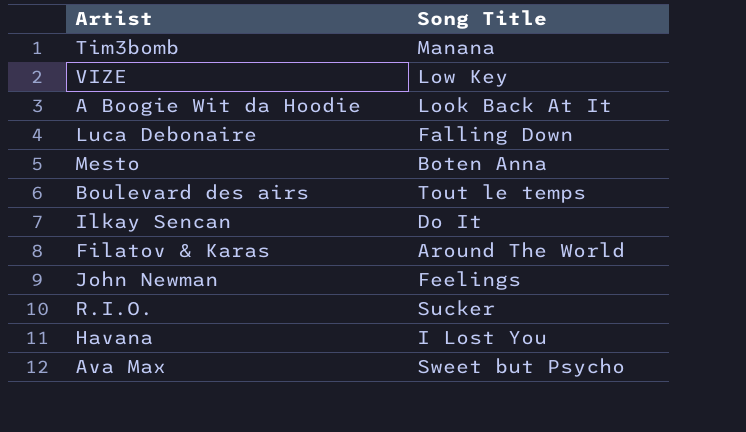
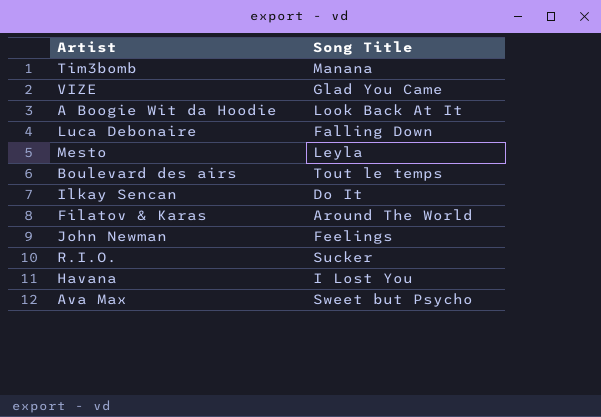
VIZE | Song Title: Low Key -> Glad You Came
Mesto | Song Title: Boten Anna -> Leyla

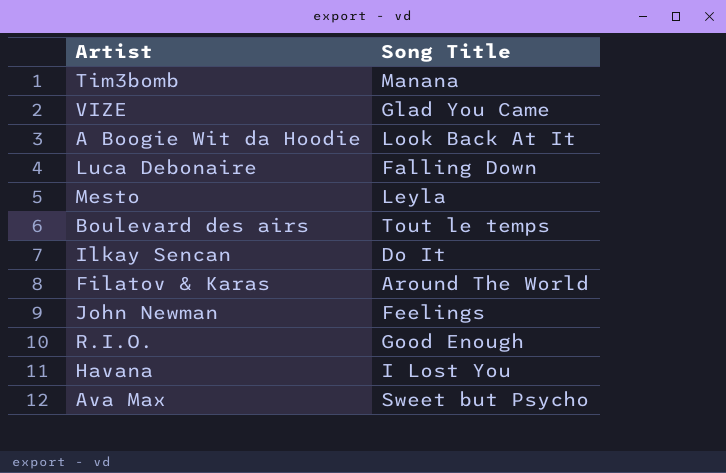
R.I.O. | Song Title: Sucker -> Good Enough

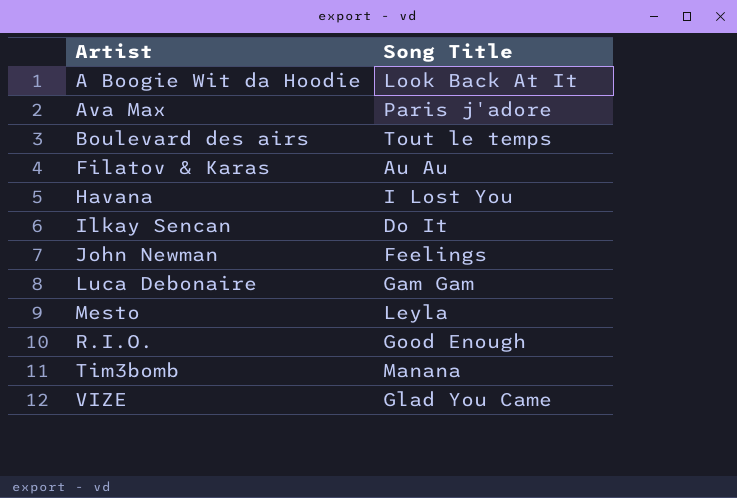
row order: none -> Artist ascending
Ava Max | Song Title: Sweet but Psycho -> Paris j'adore
Filatov & Karas | Song Title: Around The World -> Au Au
Luca Debonaire | Song Title: Falling Down -> Gam Gam

